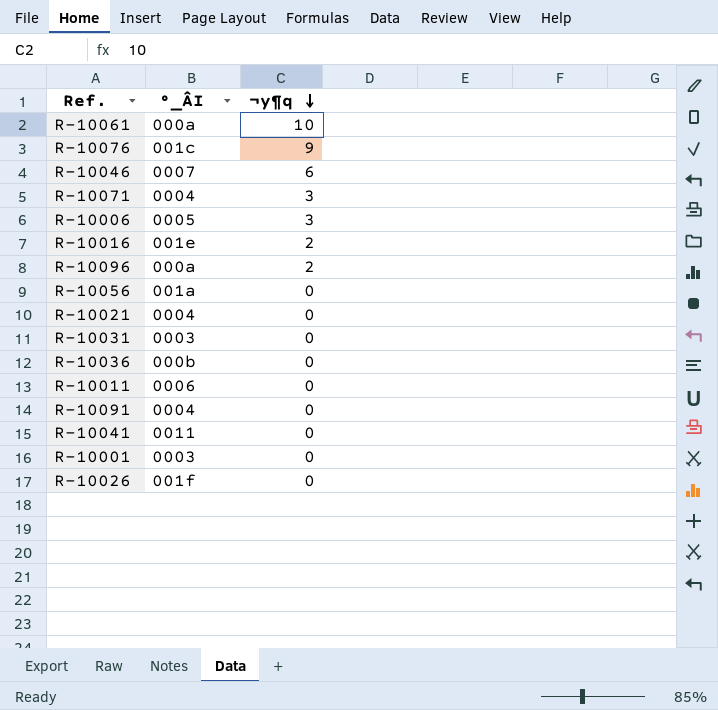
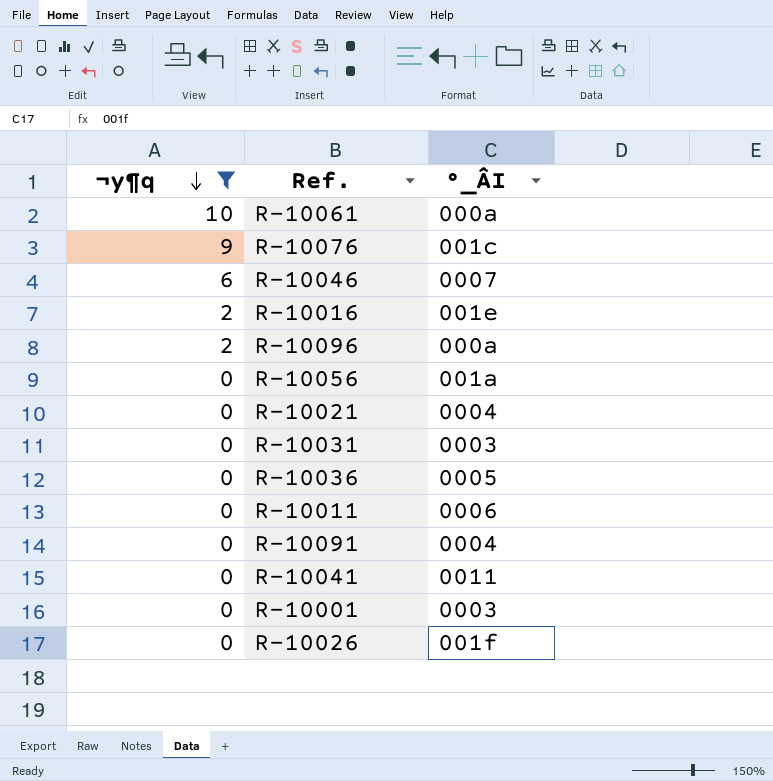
filter: none -> ¬y¶q != 3
column ¬y¶q | position: 3 -> 1
R-10036 | °_ÂI: 000b -> 0005

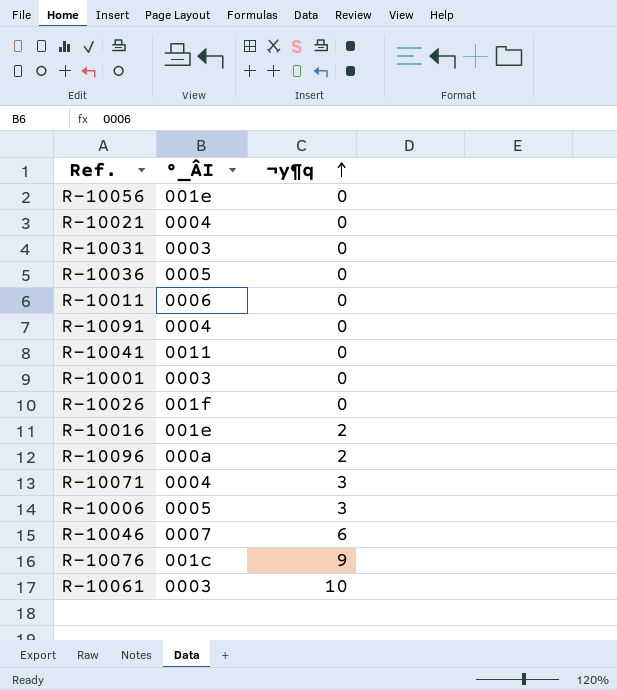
filter: ¬y¶q != 3 -> none
row order: ¬y¶q descending -> ¬y¶q ascending
column ¬y¶q | position: 1 -> 3
R-10056 | °_ÂI: 001a -> 001e
R-10061 | °_ÂI: 000a -> 0003

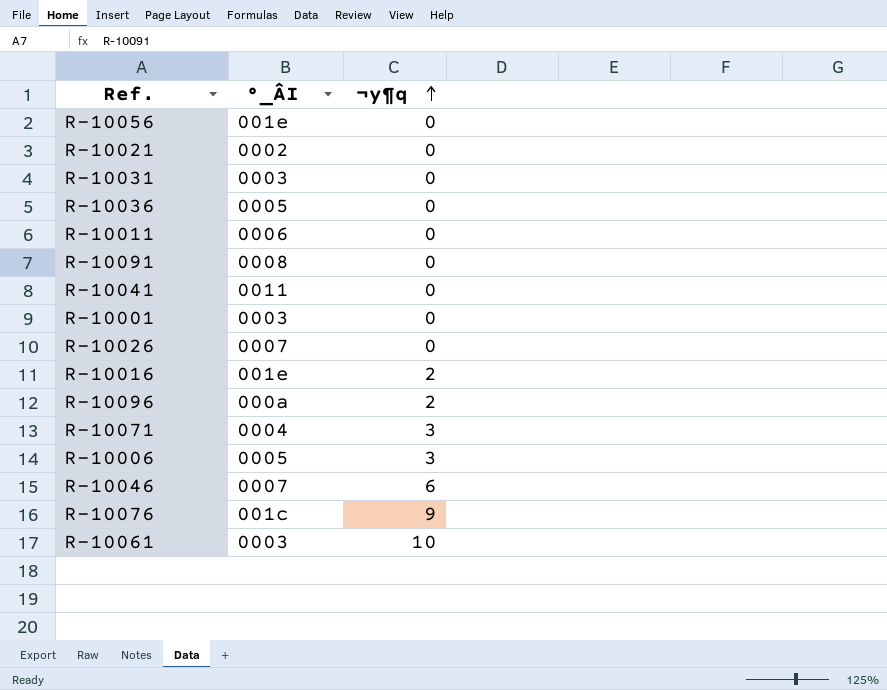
R-10021 | °_ÂI: 0004 -> 0002
R-10091 | °_ÂI: 0004 -> 0008
R-10026 | °_ÂI: 001f -> 0007

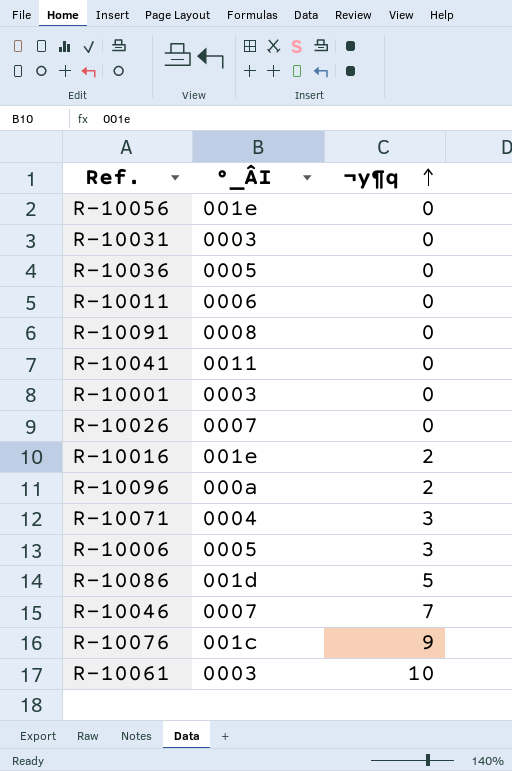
row R-10021: 0002 | 0 -> none
row R-10086: none -> 001d | 5
R-10046 | ¬y¶q: 6 -> 7

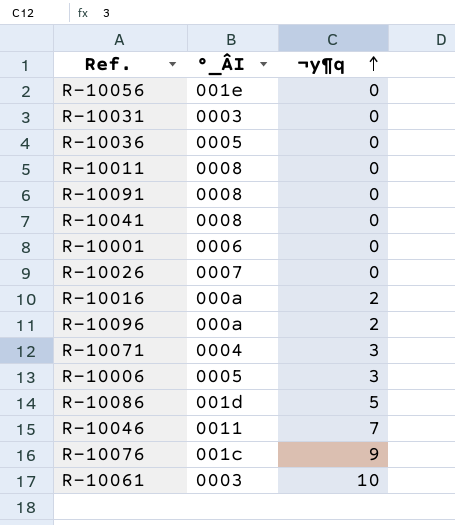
R-10011 | °_ÂI: 0006 -> 0008
R-10041 | °_ÂI: 0011 -> 0008
R-10001 | °_ÂI: 0003 -> 0006
R-10016 | °_ÂI: 001e -> 000a
R-10046 | °_ÂI: 0007 -> 0011

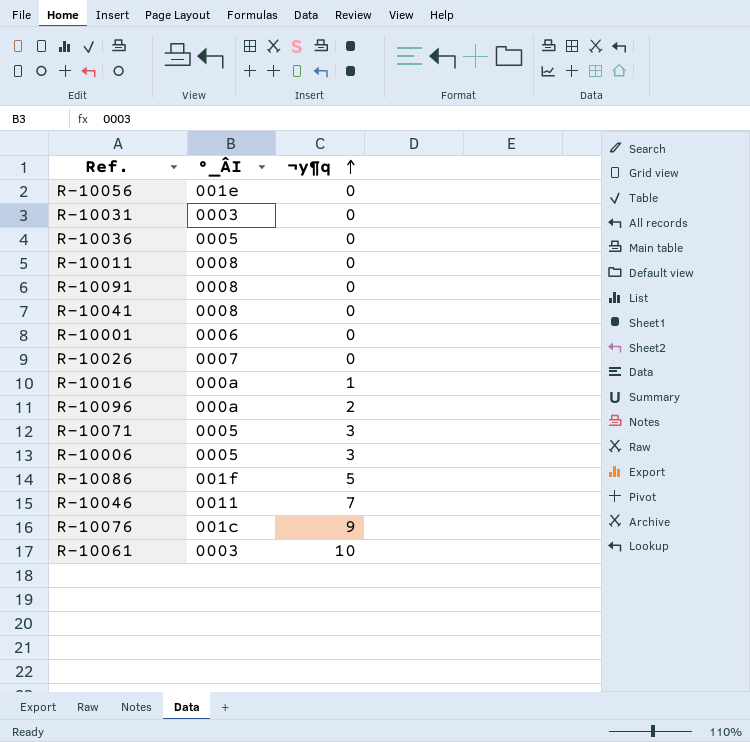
R-10016 | ¬y¶q: 2 -> 1
R-10071 | °_ÂI: 0004 -> 0005
R-10086 | °_ÂI: 001d -> 001f

